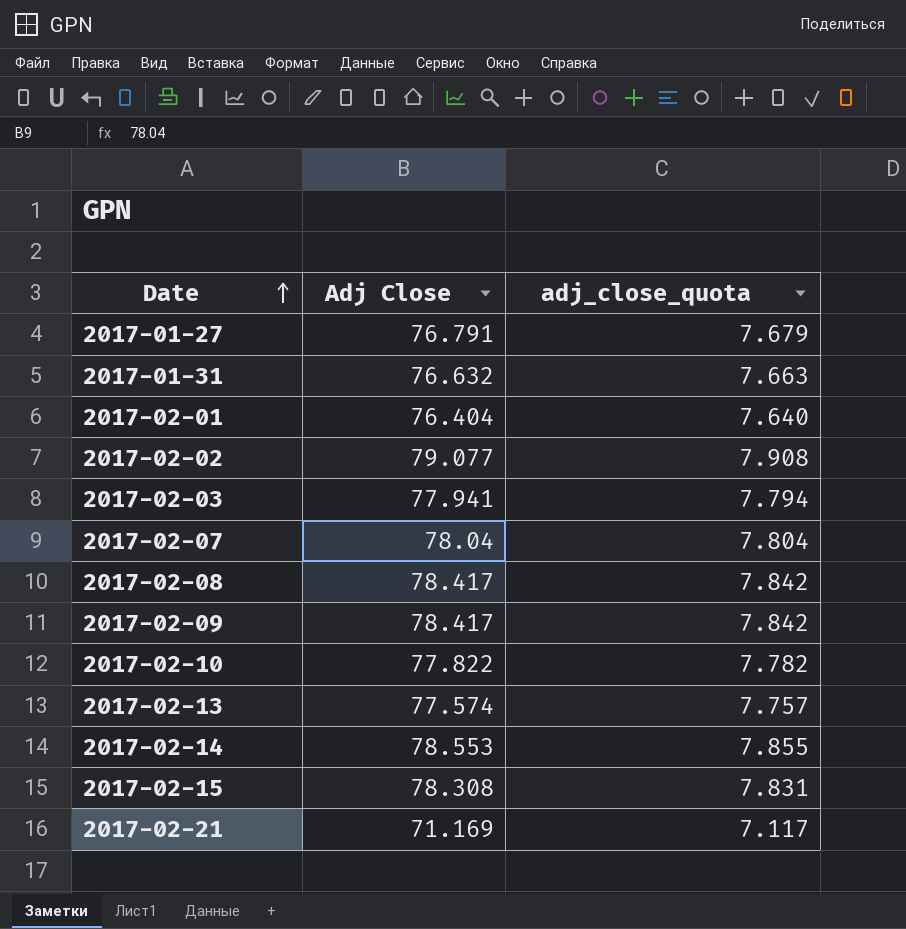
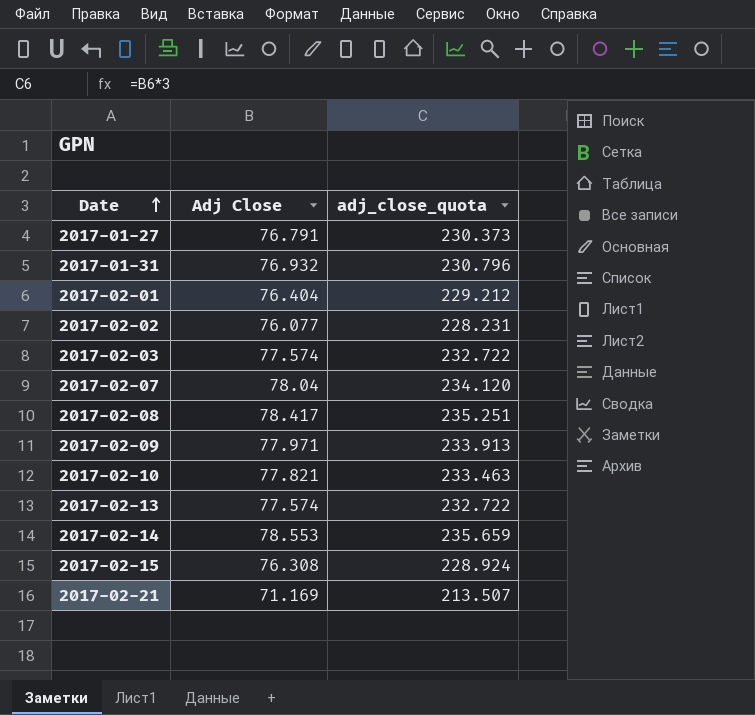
column adj_close_quota | formula: [Adj Close] * 0.1 -> [Adj Close] * 3
2017-01-31 | Adj Close: 76.632 -> 76.932
2017-02-02 | Adj Close: 79.077 -> 76.077
2017-02-03 | Adj Close: 77.941 -> 77.574
2017-02-09 | Adj Close: 78.417 -> 77.971
2017-02-10 | Adj Close: 77.822 -> 77.821
2017-02-15 | Adj Close: 78.308 -> 76.308

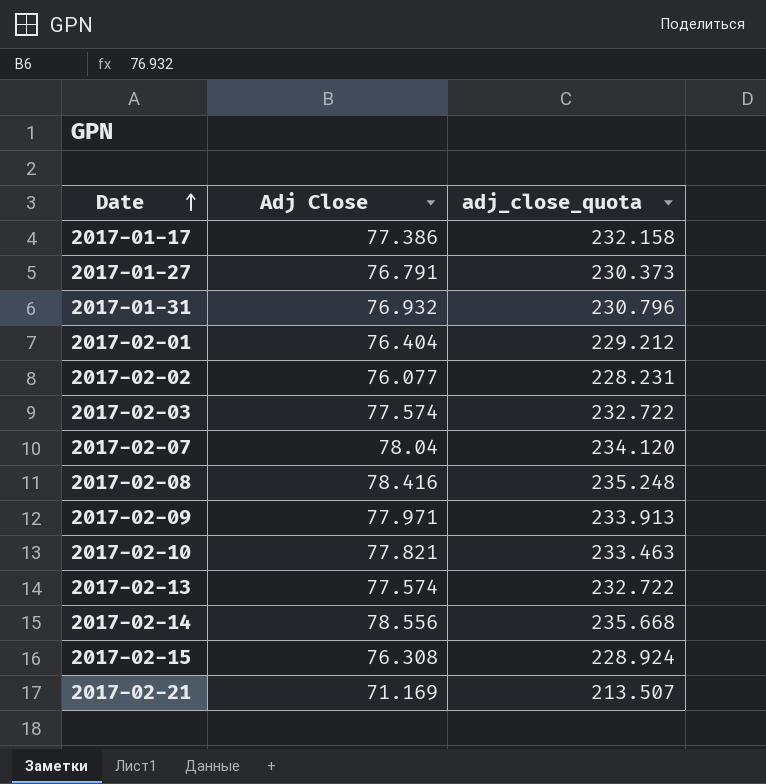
row 2017-01-17: none -> 77.386 | 232.158
2017-02-08 | Adj Close: 78.417 -> 78.416
2017-02-08 | adj_close_quota: 235.251 -> 235.248
2017-02-14 | Adj Close: 78.553 -> 78.556
2017-02-14 | adj_close_quota: 235.659 -> 235.668

